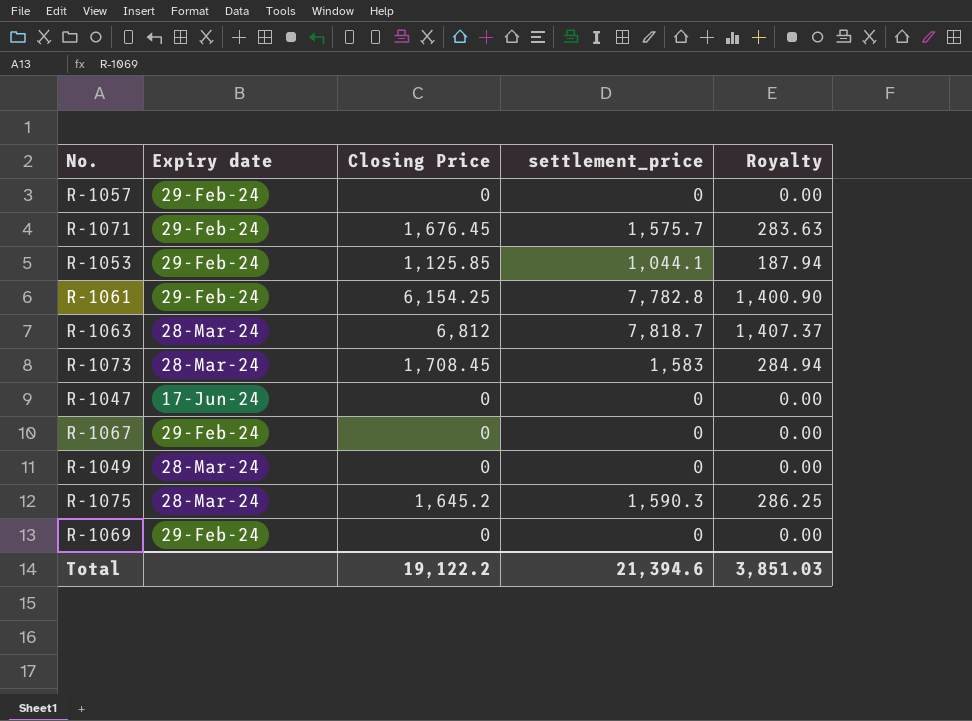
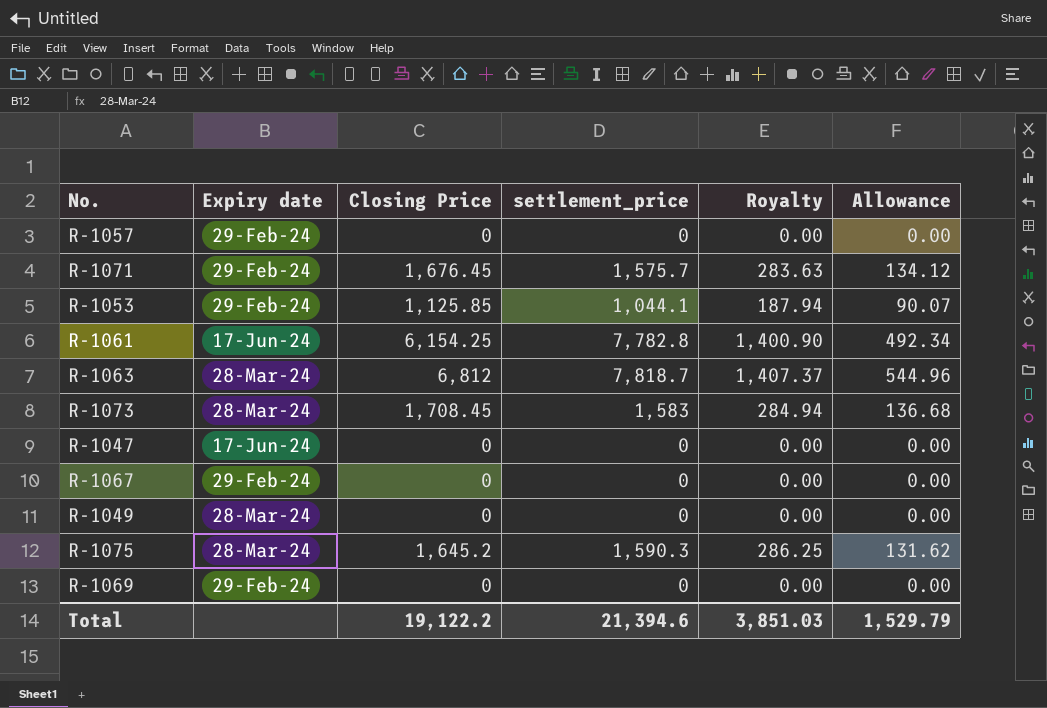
column Allowance | formula: none -> [Closing Price] * 0.08
R-1061 | Expiry date: 29-Feb-24 -> 17-Jun-24

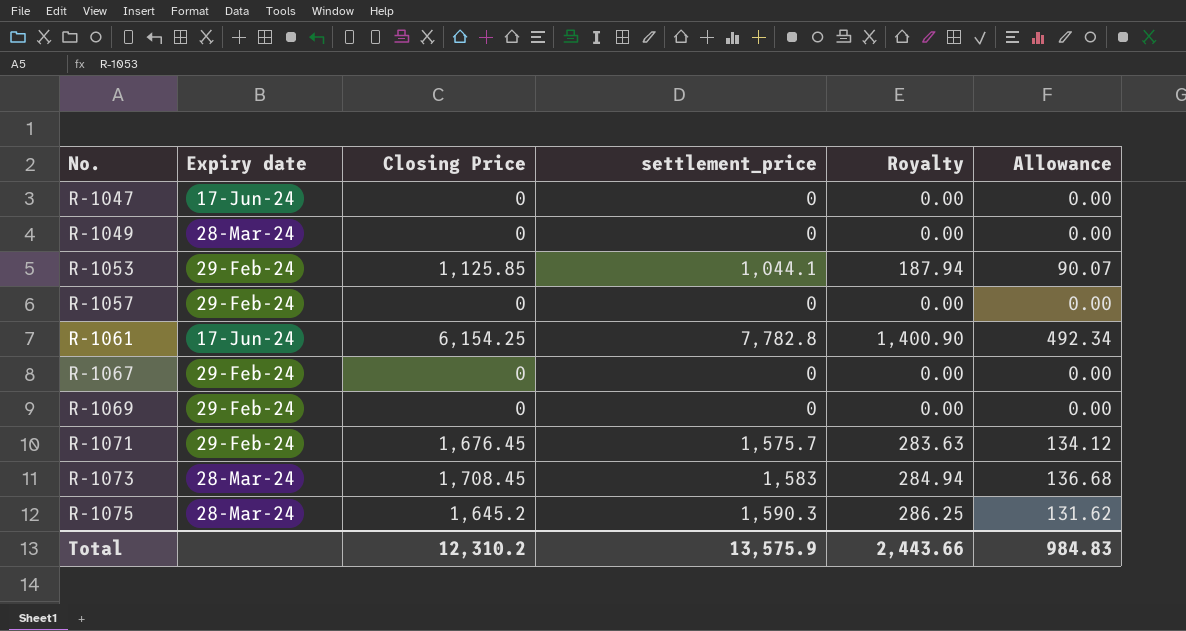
row order: none -> No. ascending
row R-1063: 28-Mar-24 | 6,812 | 7,818.7 | 1,407.37 | 544.96 -> none
Total | Closing Price: 19,122.2 -> 12,310.2
Total | settlement_price: 21,394.6 -> 13,575.9
Total | Royalty: 3,851.03 -> 2,443.66
Total | Allowance: 1,529.79 -> 984.83

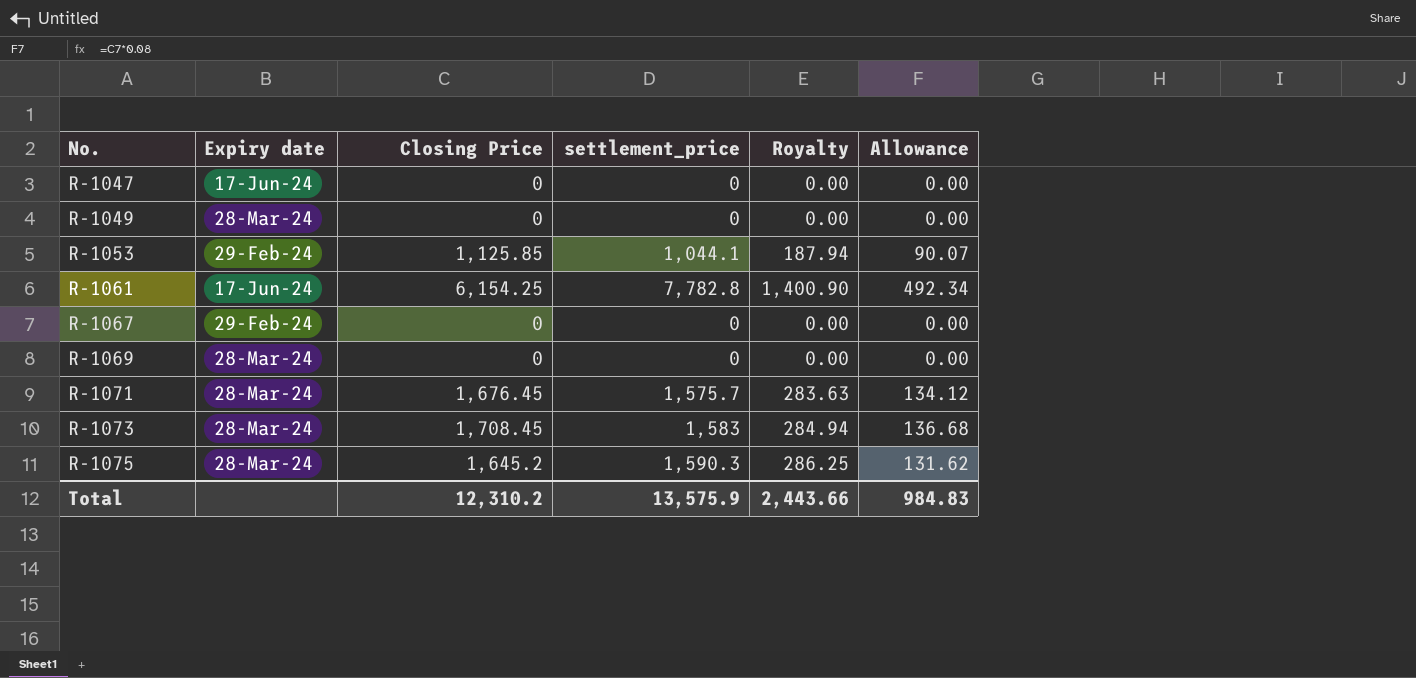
row R-1057: 29-Feb-24 | 0 | 0 | 0.00 | 0.00 -> none
R-1069 | Expiry date: 29-Feb-24 -> 28-Mar-24
R-1071 | Expiry date: 29-Feb-24 -> 28-Mar-24

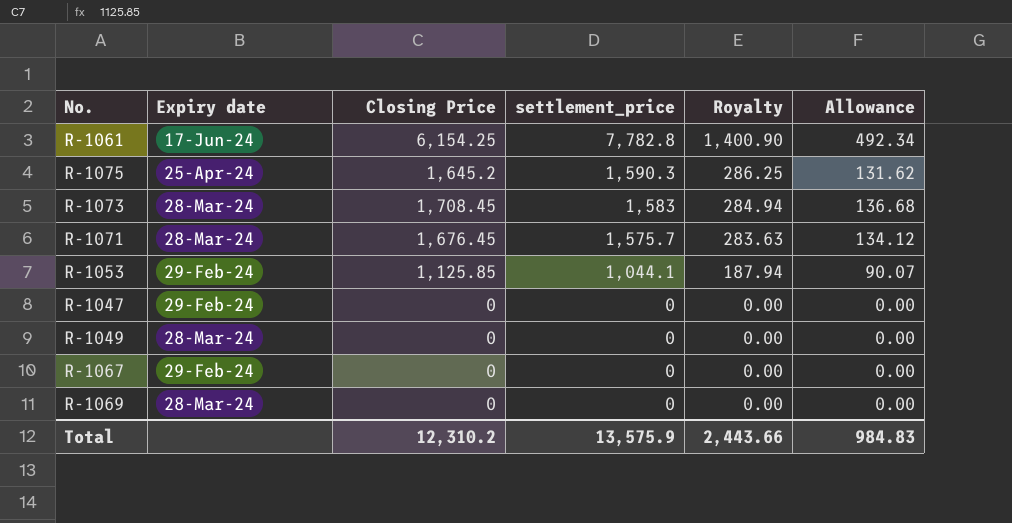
row order: No. ascending -> settlement_price descending
R-1075 | Expiry date: 28-Mar-24 -> 25-Apr-24
R-1047 | Expiry date: 17-Jun-24 -> 29-Feb-24

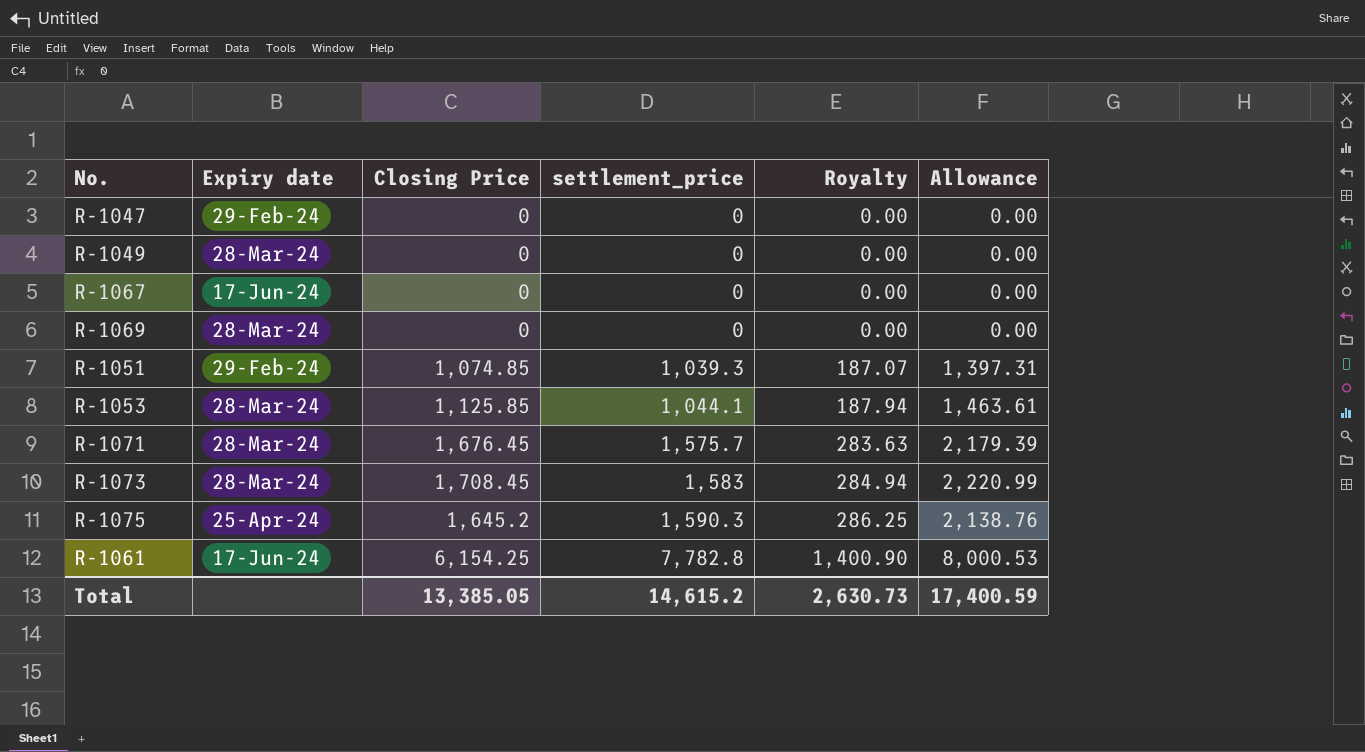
row order: settlement_price descending -> settlement_price ascending
column Allowance | formula: [Closing Price] * 0.08 -> [Closing Price] * 1.3
R-1067 | Expiry date: 29-Feb-24 -> 17-Jun-24
row R-1051: none -> 29-Feb-24 | 1,074.85 | 1,039.3 | 187.07 | 1,397.31
R-1053 | Expiry date: 29-Feb-24 -> 28-Mar-24
Total | Closing Price: 12,310.2 -> 13,385.05
Total | settlement_price: 13,575.9 -> 14,615.2
Total | Royalty: 2,443.66 -> 2,630.73
Total | Allowance: 984.83 -> 17,400.59

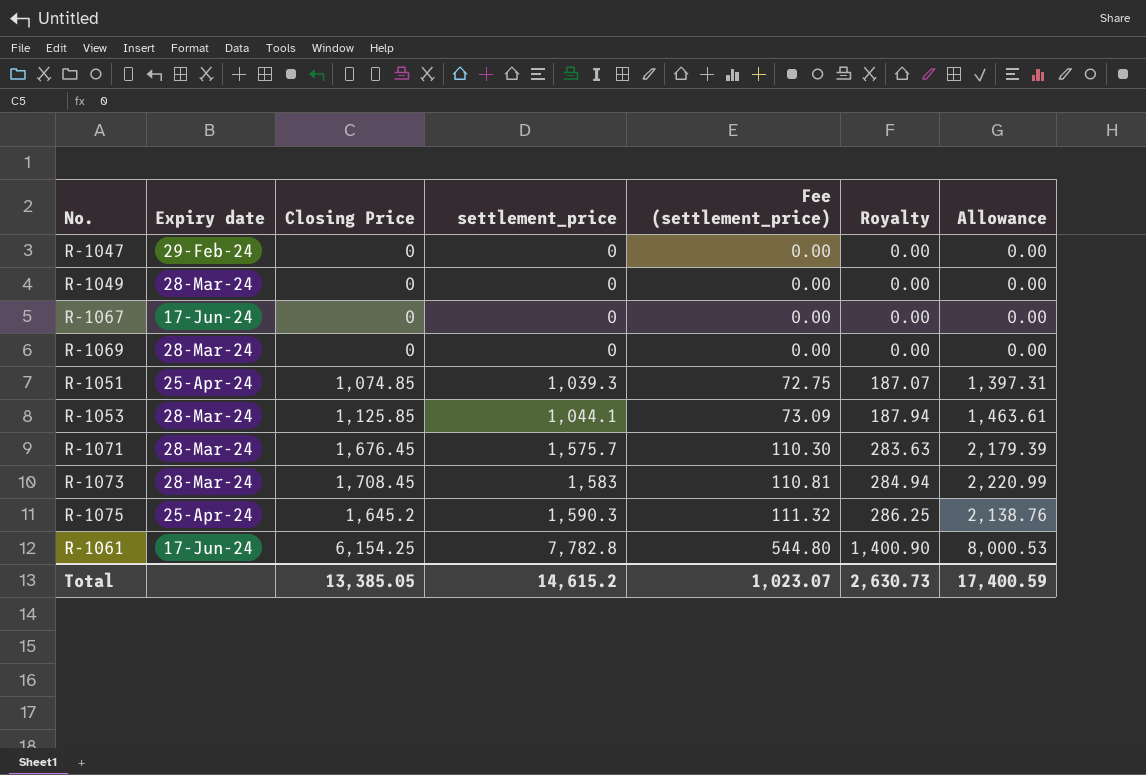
column Fee (settlement_price) | formula: none -> [settlement_price] * 0.07
R-1051 | Expiry date: 29-Feb-24 -> 25-Apr-24

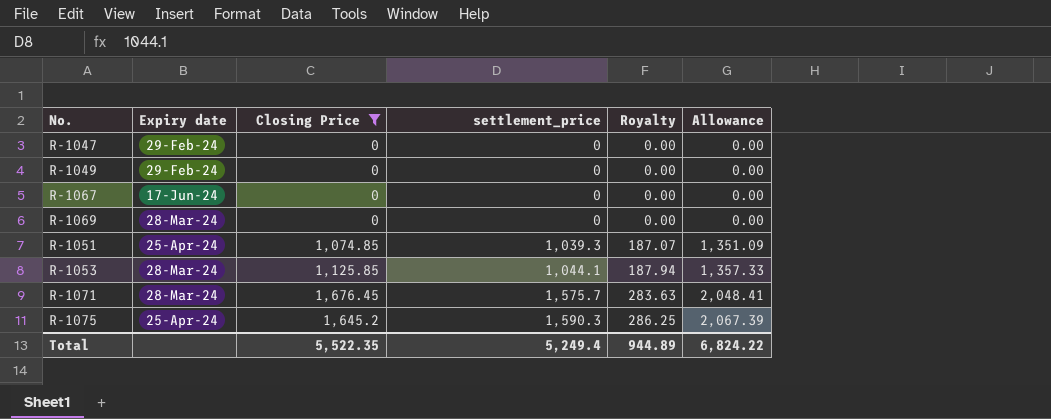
filter: none -> Closing Price <= 1,676.45
column Fee (settlement_price) | formula: [settlement_price] * 0.07 -> none
column Allowance | formula: [Closing Price] * 1.3 -> [settlement_price] * 1.3
R-1049 | Expiry date: 28-Mar-24 -> 29-Feb-24
Total | Closing Price: 13,385.05 -> 5,522.35
Total | settlement_price: 14,615.2 -> 5,249.4
Total | Royalty: 2,630.73 -> 944.89
Total | Allowance: 17,400.59 -> 6,824.22

